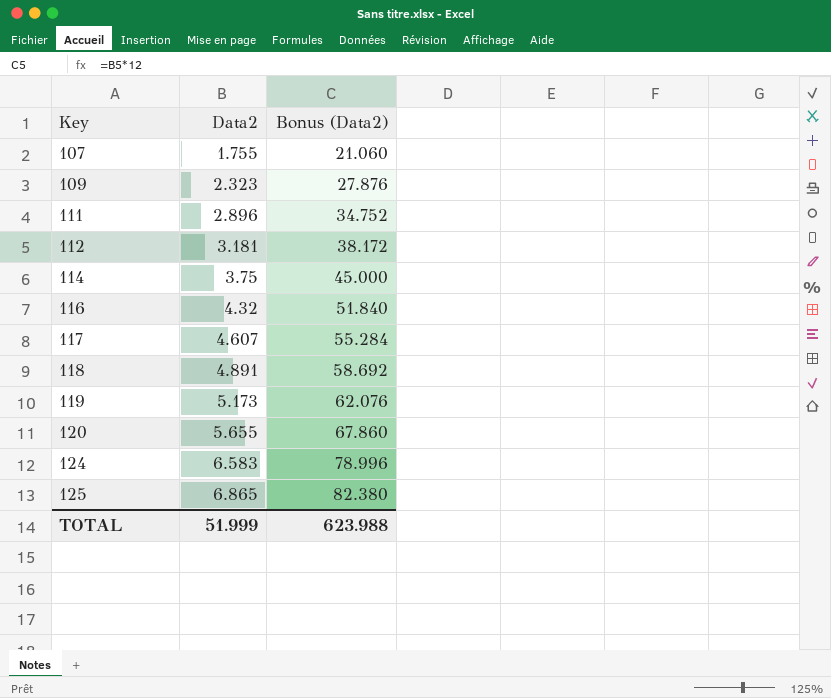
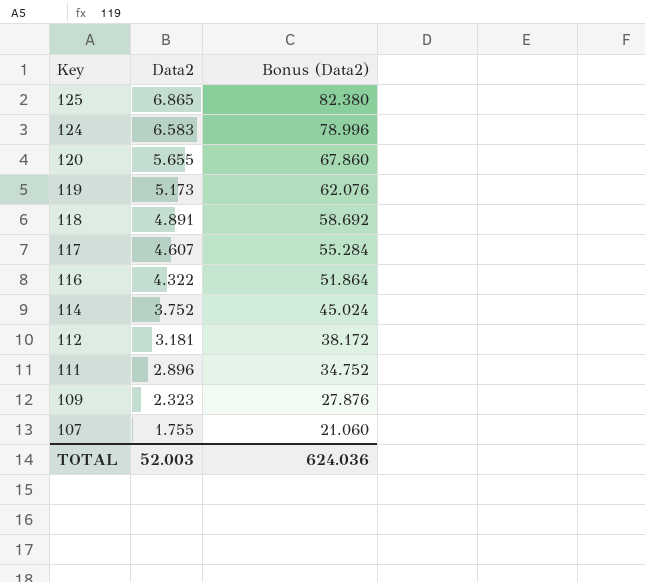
row order: Key ascending -> Key descending
116 | Data2: 4.32 -> 4.322
116 | Bonus (Data2): 51.840 -> 51.864
114 | Data2: 3.75 -> 3.752
114 | Bonus (Data2): 45.000 -> 45.024
TOTAL | Data2: 51.999 -> 52.003
TOTAL | Bonus (Data2): 623.988 -> 624.036

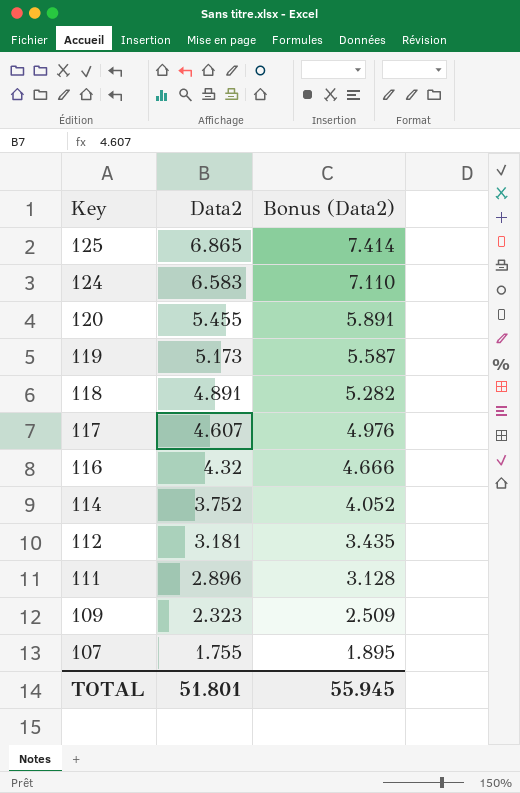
column Bonus (Data2) | formula: [Data2] * 12 -> [Data2] * 1.08
120 | Data2: 5.655 -> 5.455
116 | Data2: 4.322 -> 4.32
TOTAL | Data2: 52.003 -> 51.801
TOTAL | Bonus (Data2): 624.036 -> 55.945

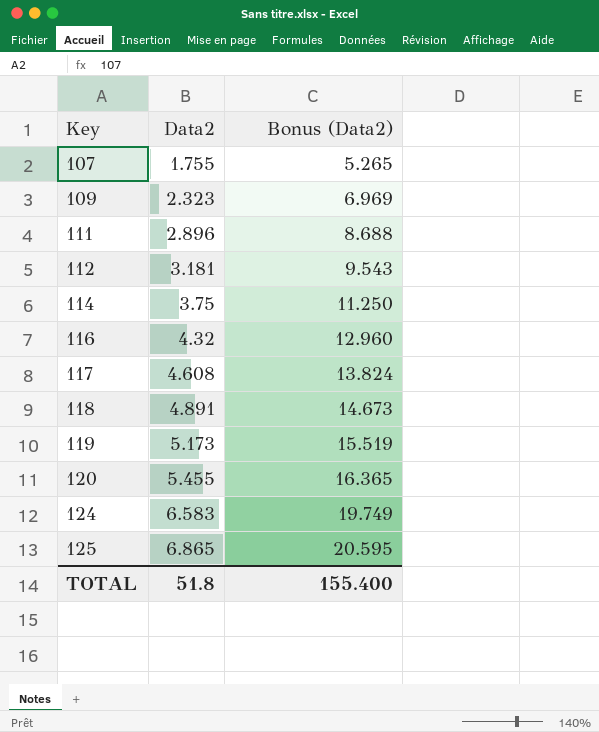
row order: Key descending -> Key ascending
column Bonus (Data2) | formula: [Data2] * 1.08 -> [Data2] * 3
114 | Data2: 3.752 -> 3.75
117 | Data2: 4.607 -> 4.608
TOTAL | Data2: 51.801 -> 51.8
TOTAL | Bonus (Data2): 55.945 -> 155.400

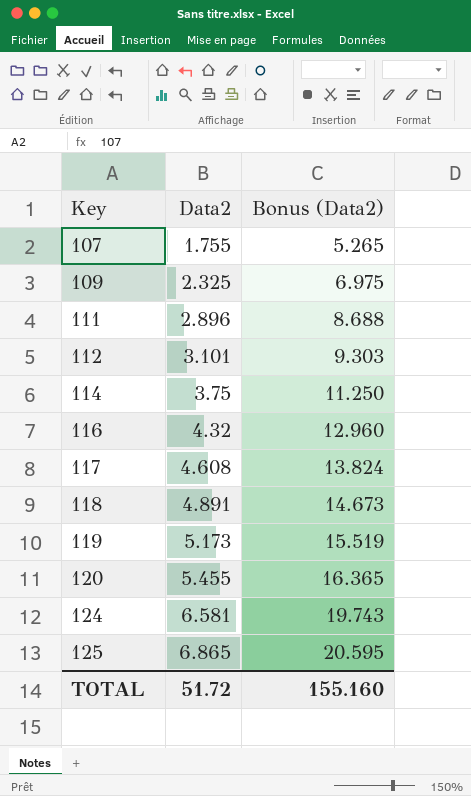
109 | Data2: 2.323 -> 2.325
109 | Bonus (Data2): 6.969 -> 6.975
112 | Data2: 3.181 -> 3.101
112 | Bonus (Data2): 9.543 -> 9.303
124 | Data2: 6.583 -> 6.581
124 | Bonus (Data2): 19.749 -> 19.743
TOTAL | Data2: 51.8 -> 51.72
TOTAL | Bonus (Data2): 155.400 -> 155.160

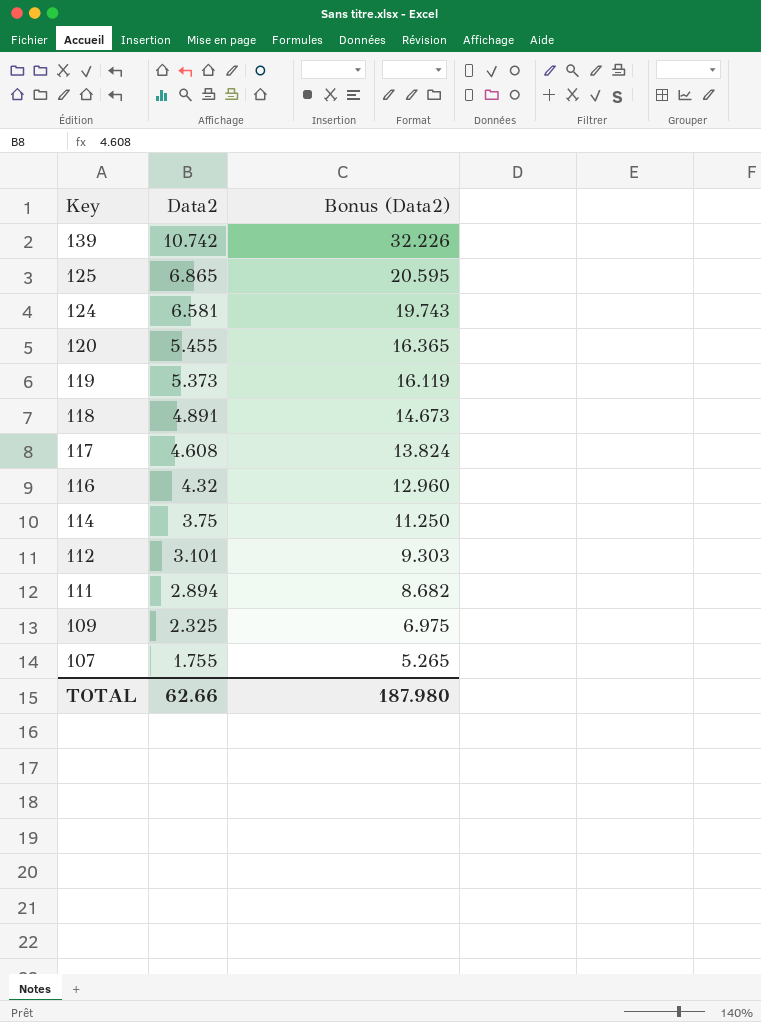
row order: Key ascending -> Key descending
row 139: none -> 10.742 | 32.226
119 | Data2: 5.173 -> 5.373
119 | Bonus (Data2): 15.519 -> 16.119
111 | Data2: 2.896 -> 2.894
111 | Bonus (Data2): 8.688 -> 8.682
TOTAL | Data2: 51.72 -> 62.66
TOTAL | Bonus (Data2): 155.160 -> 187.980

